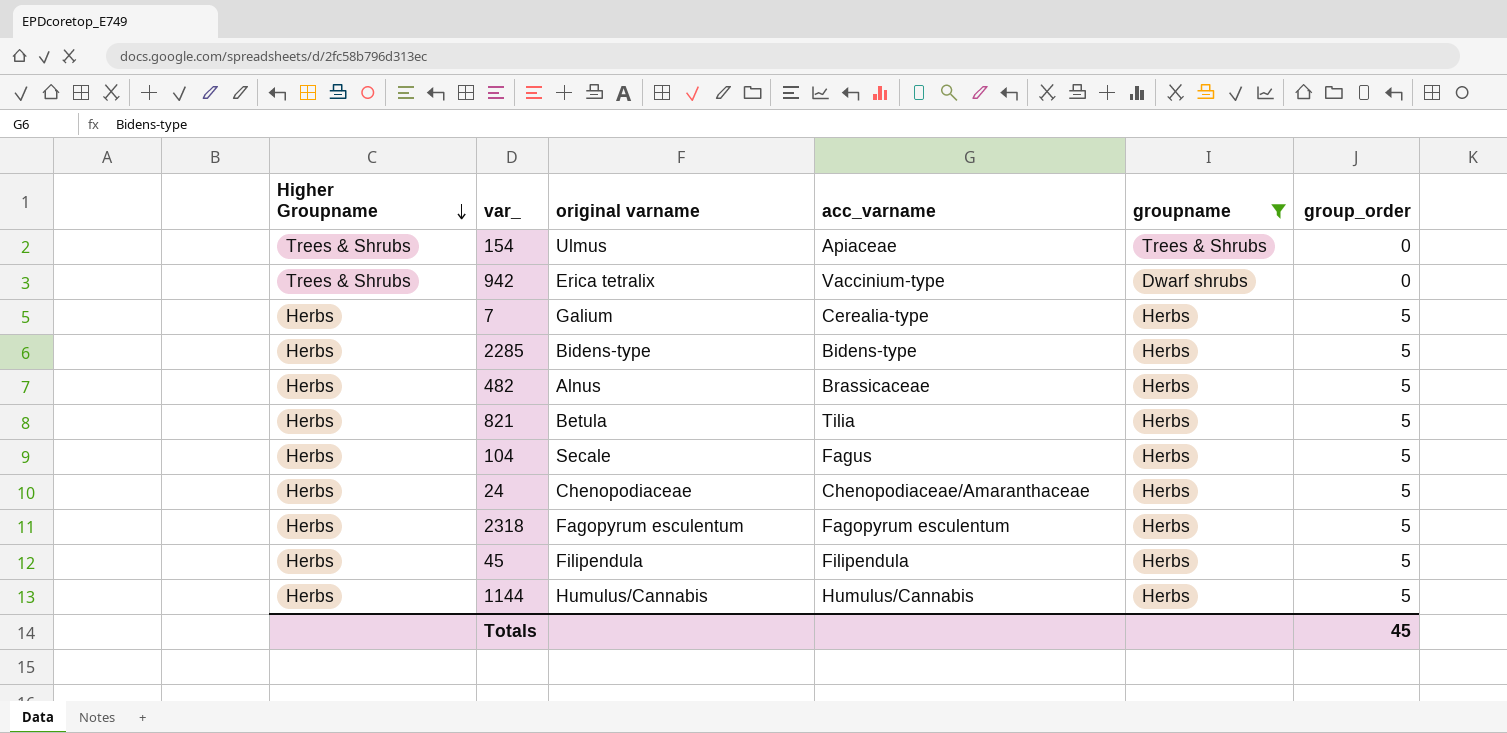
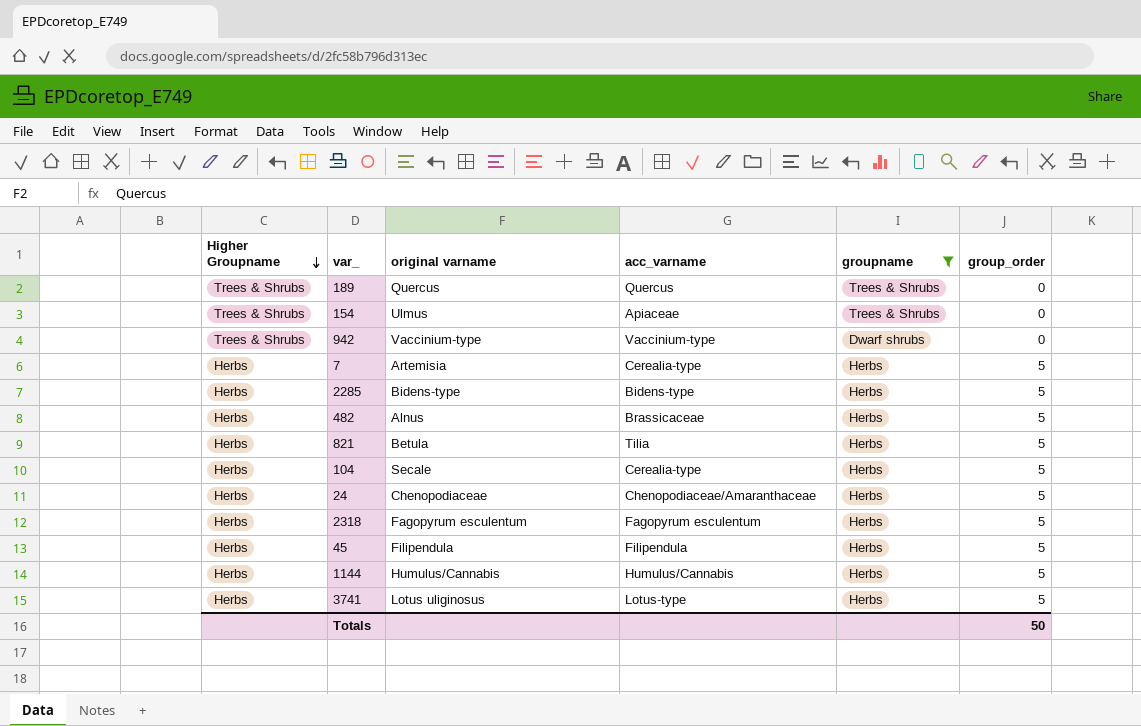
row 189: none -> Trees & Shrubs | Quercus | Quercus | Trees & Shrubs | 0
942 | original varname: Erica tetralix -> Vaccinium-type
7 | original varname: Galium -> Artemisia
104 | acc_varname: Fagus -> Cerealia-type
row 3741: none -> Herbs | Lotus uliginosus | Lotus-type | Herbs | 5
Totals | group_order: 45 -> 50

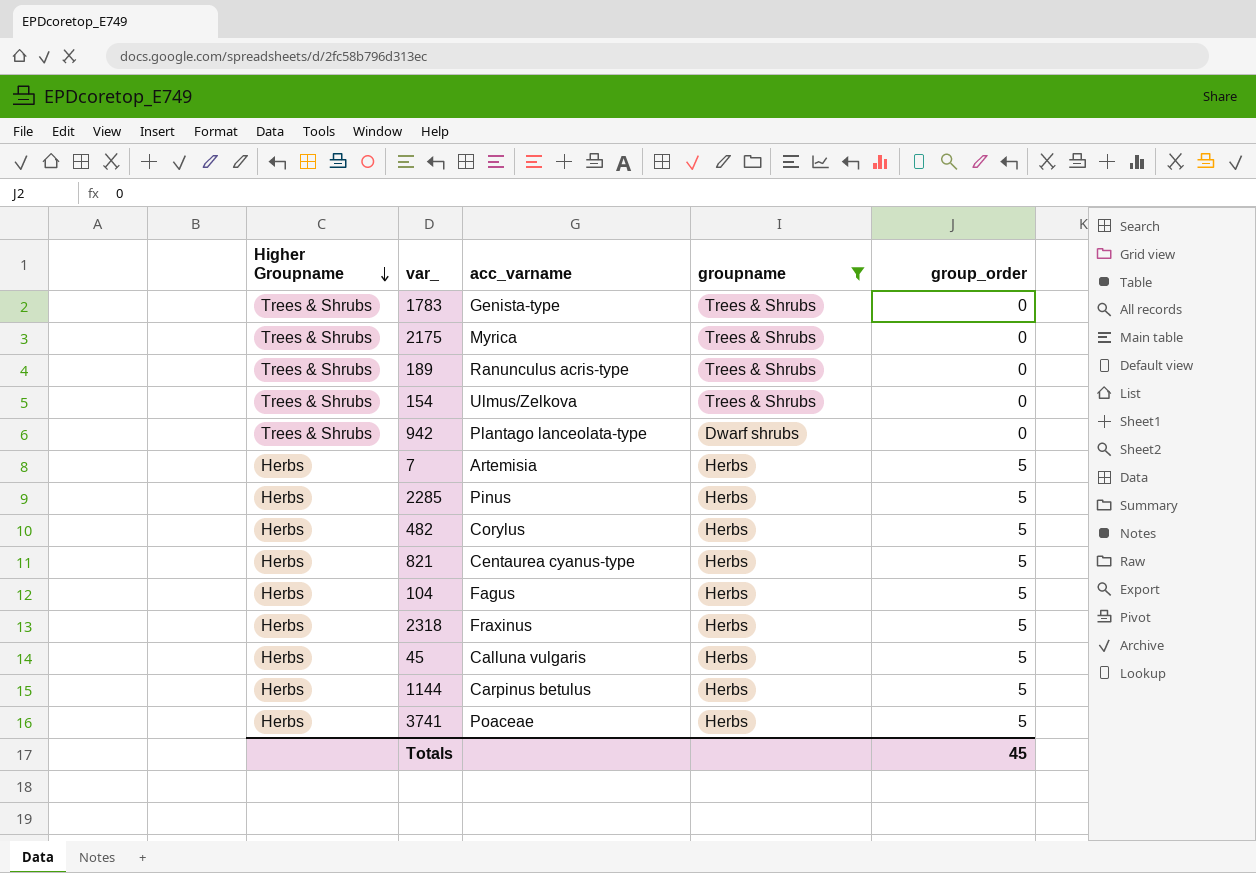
column original varname | position: 3 -> none
row 24: Herbs | Chenopodiaceae | Chenopodiaceae/Amaranthaceae | Herbs | 5 -> none
row 1783: none -> Trees & Shrubs | Genista-type | Trees & Shrubs | 0
row 2175: none -> Trees & Shrubs | Myrica | Trees & Shrubs | 0
189 | acc_varname: Quercus -> Ranunculus acris-type
154 | acc_varname: Apiaceae -> Ulmus/Zelkova
942 | acc_varname: Vaccinium-type -> Plantago lanceolata-type
7 | acc_varname: Cerealia-type -> Artemisia
2285 | acc_varname: Bidens-type -> Pinus
482 | acc_varname: Brassicaceae -> Corylus
821 | acc_varname: Tilia -> Centaurea cyanus-type
104 | acc_varname: Cerealia-type -> Fagus
2318 | acc_varname: Fagopyrum esculentum -> Fraxinus
45 | acc_varname: Filipendula -> Calluna vulgaris
1144 | acc_varname: Humulus/Cannabis -> Carpinus betulus
3741 | acc_varname: Lotus-type -> Poaceae
Totals | group_order: 50 -> 45

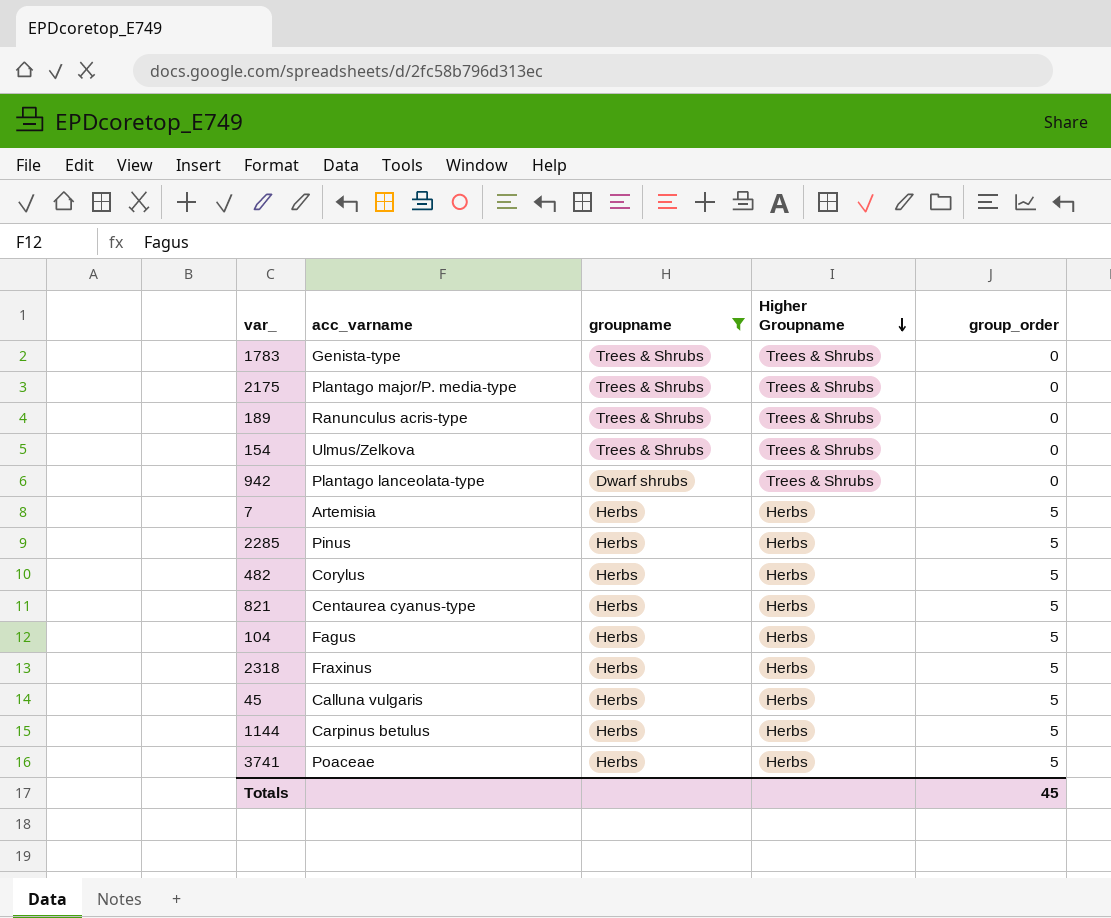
column Higher Groupname | position: 1 -> 4
2175 | acc_varname: Myrica -> Plantago major/P. media-type

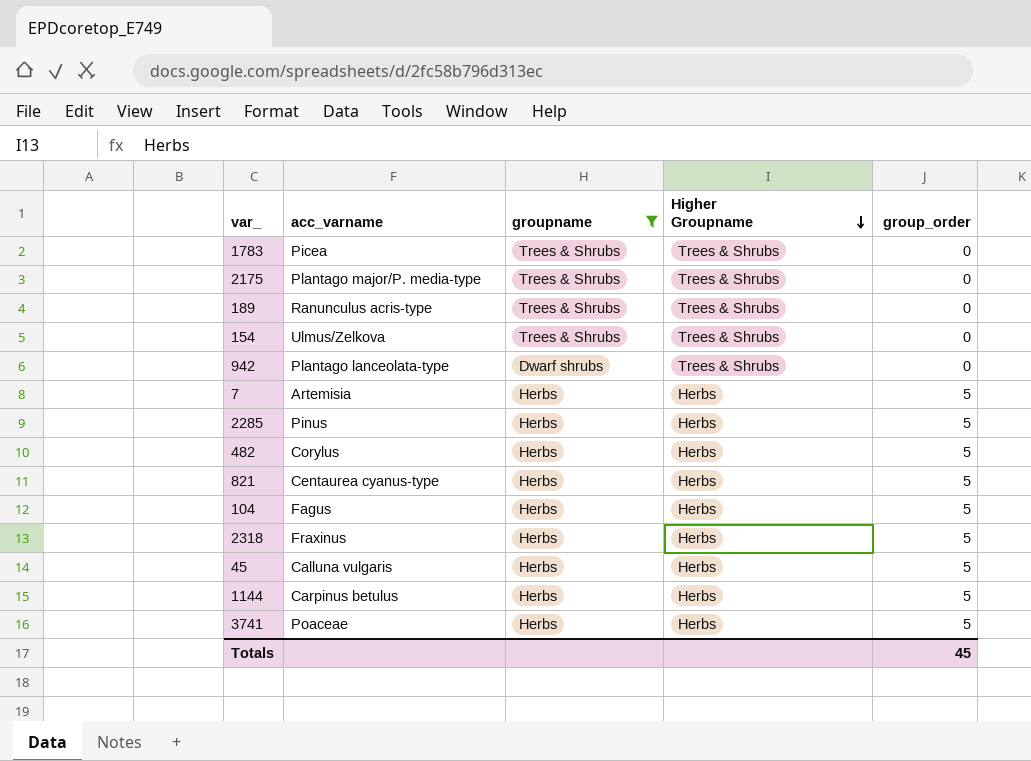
1783 | acc_varname: Genista-type -> Picea

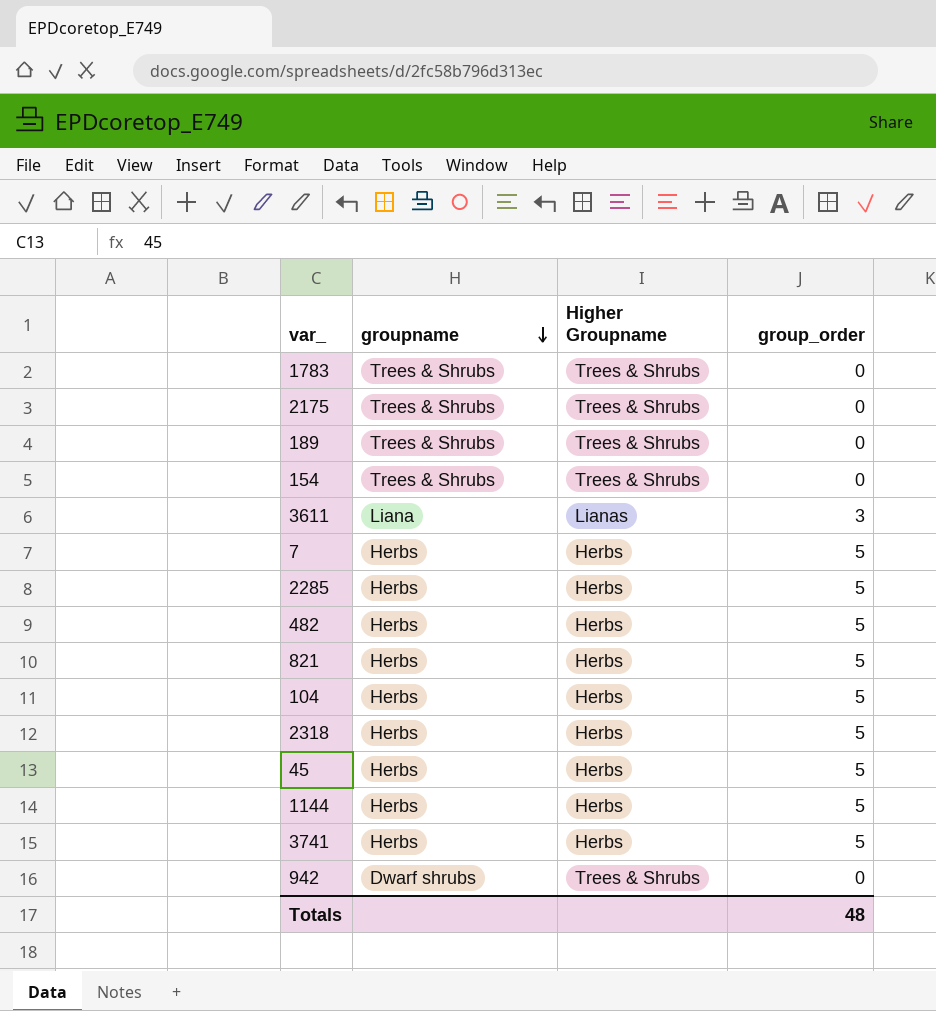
filter: groupname != Liana -> none
row order: Higher Groupname descending -> groupname descending
column acc_varname | position: 2 -> none
Totals | group_order: 45 -> 48

